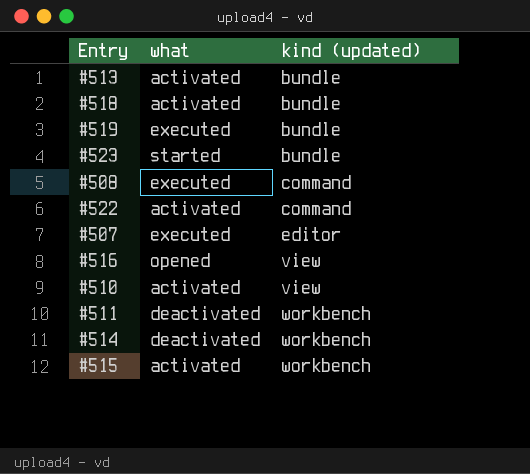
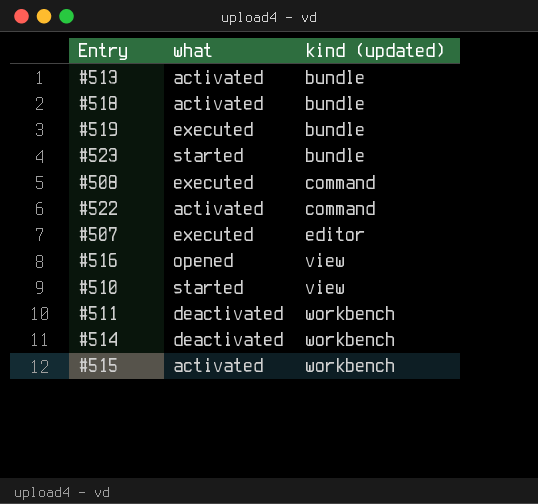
#510 | what: activated -> started

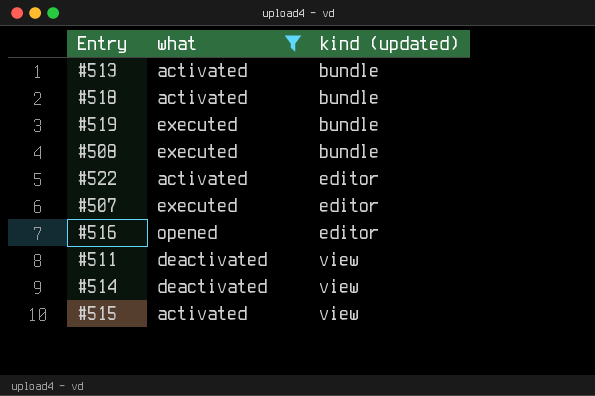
filter: none -> what != started
#508 | kind (updated): command -> bundle
#522 | kind (updated): command -> editor
#516 | kind (updated): view -> editor
#511 | kind (updated): workbench -> view
#514 | kind (updated): workbench -> view
#515 | kind (updated): workbench -> view

